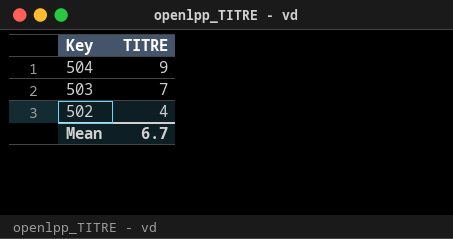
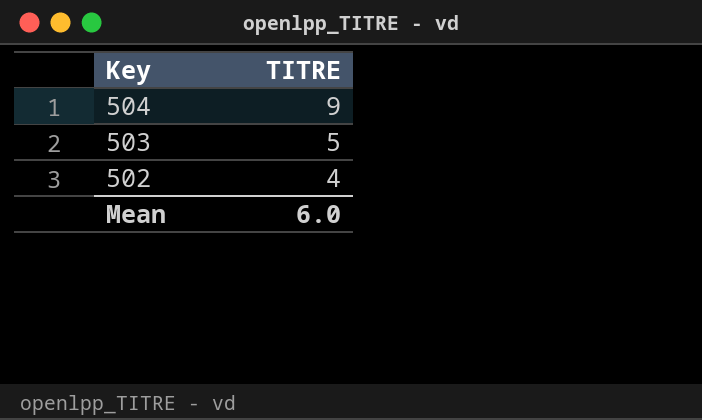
503 | TITRE: 7 -> 5
Mean | TITRE: 6.7 -> 6.0

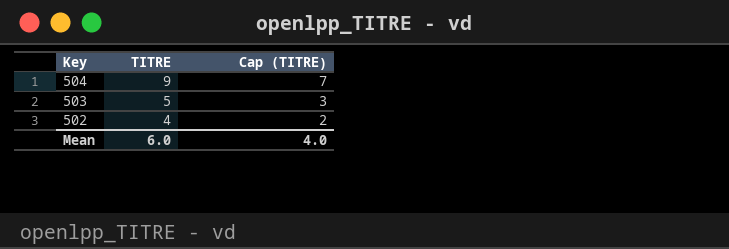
column Cap (TITRE) | formula: none -> [TITRE] - 2

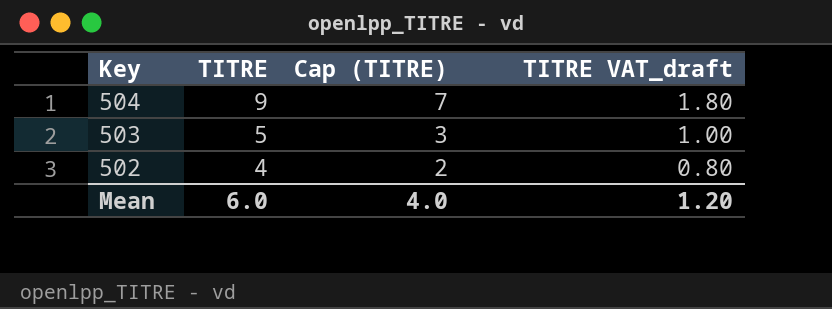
column TITRE VAT_draft | formula: none -> [TITRE] * 0.2

